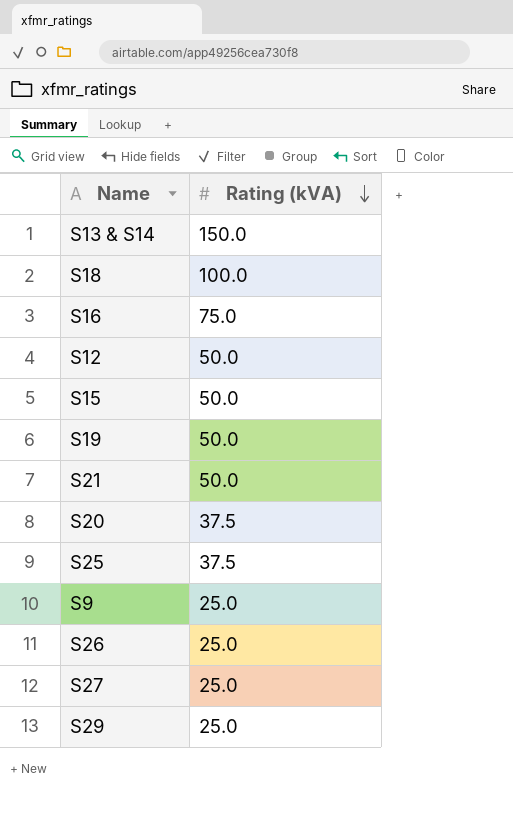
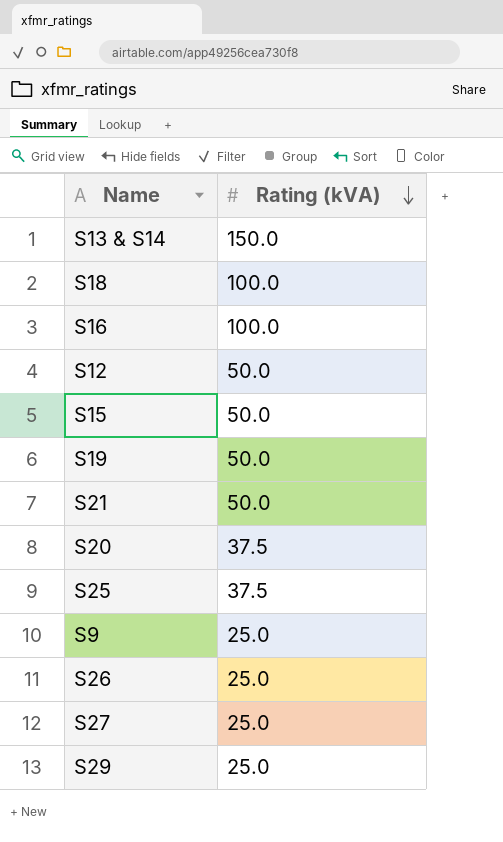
S16 | Rating (kVA): 75.0 -> 100.0

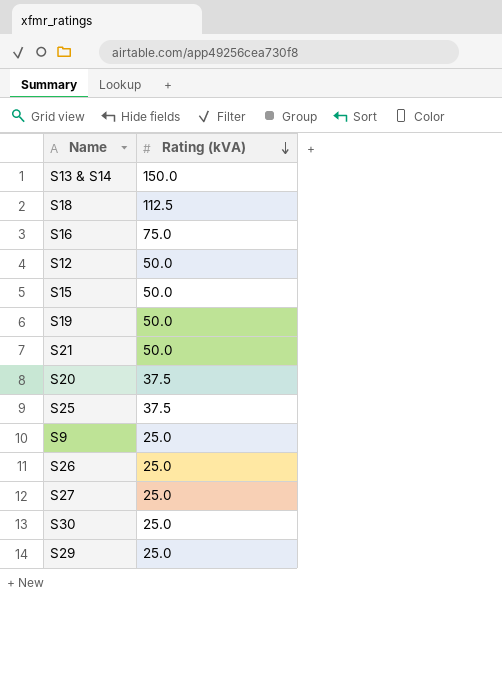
S18 | Rating (kVA): 100.0 -> 112.5
S16 | Rating (kVA): 100.0 -> 75.0
row S30: none -> 25.0

